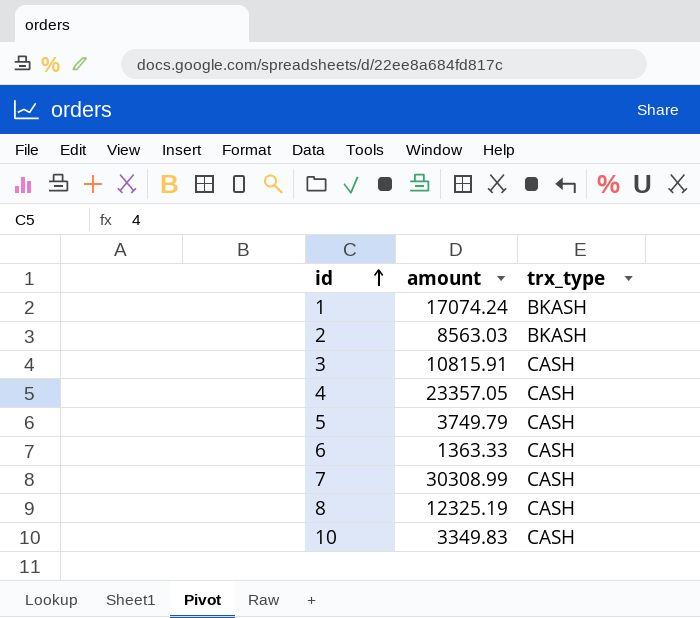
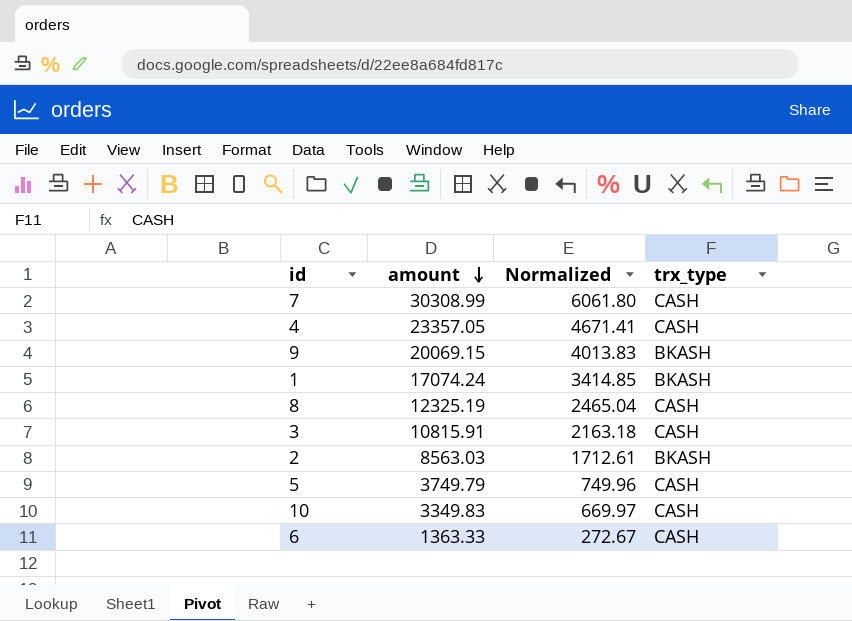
row order: id ascending -> amount descending
column Normalized | formula: none -> [amount] * 0.2
row 9: none -> 20069.15 | 4013.83 | BKASH

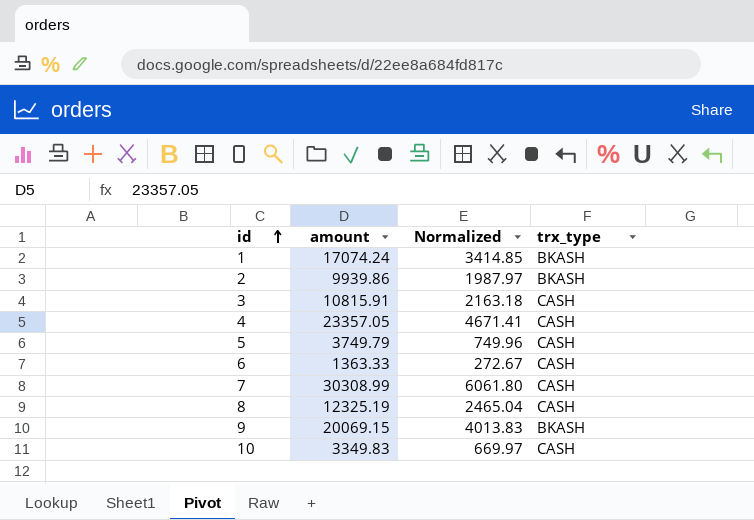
row order: amount descending -> id ascending
2 | amount: 8563.03 -> 9939.86
2 | Normalized: 1712.61 -> 1987.97

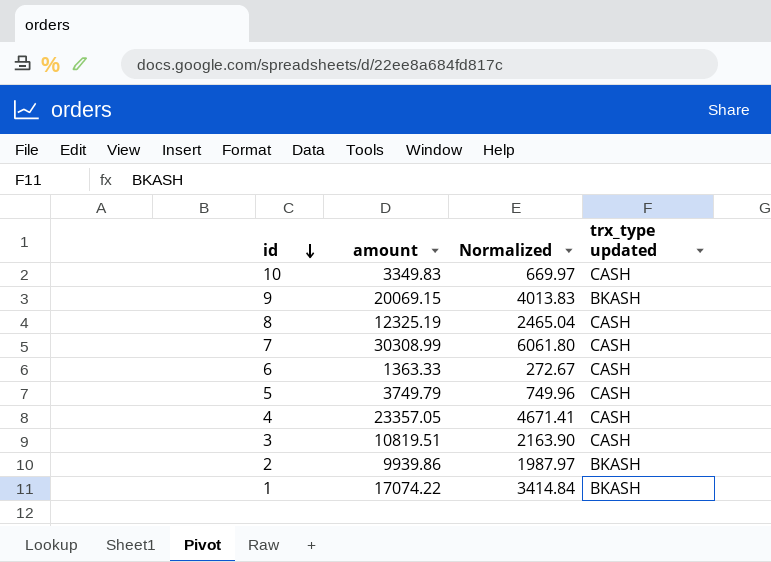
row order: id ascending -> id descending
column name: trx_type -> trx_type updated
3 | amount: 10815.91 -> 10819.51
3 | Normalized: 2163.18 -> 2163.90
1 | amount: 17074.24 -> 17074.22
1 | Normalized: 3414.85 -> 3414.84

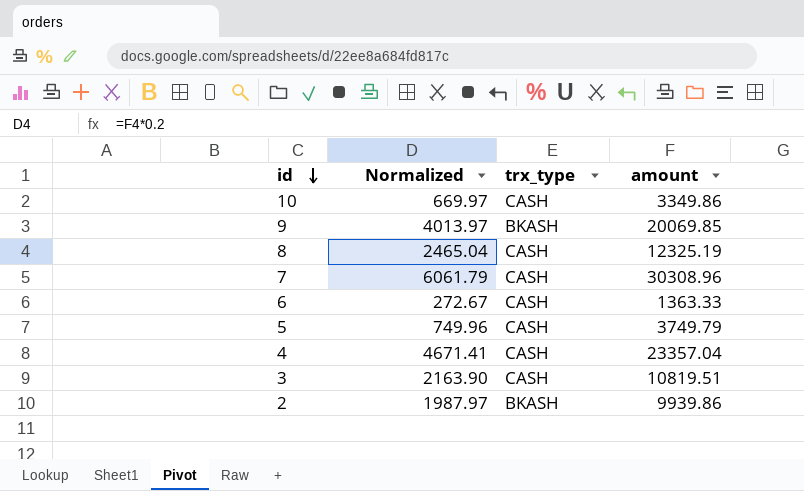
column name: trx_type updated -> trx_type
column amount | position: 2 -> 4
row 1: 17074.22 | 3414.84 | BKASH -> none
10 | amount: 3349.83 -> 3349.86
9 | Normalized: 4013.83 -> 4013.97
9 | amount: 20069.15 -> 20069.85
7 | Normalized: 6061.80 -> 6061.79
7 | amount: 30308.99 -> 30308.96
4 | amount: 23357.05 -> 23357.04

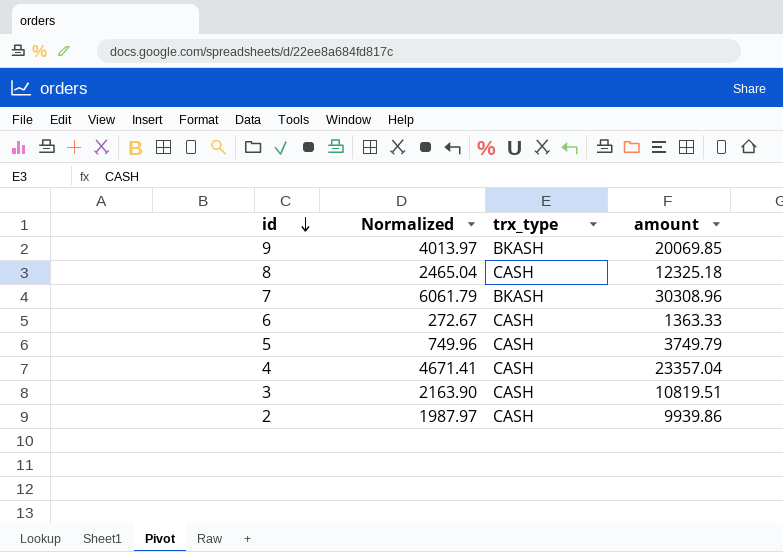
row 10: 669.97 | CASH | 3349.86 -> none
8 | amount: 12325.19 -> 12325.18
7 | trx_type: CASH -> BKASH
2 | trx_type: BKASH -> CASH

